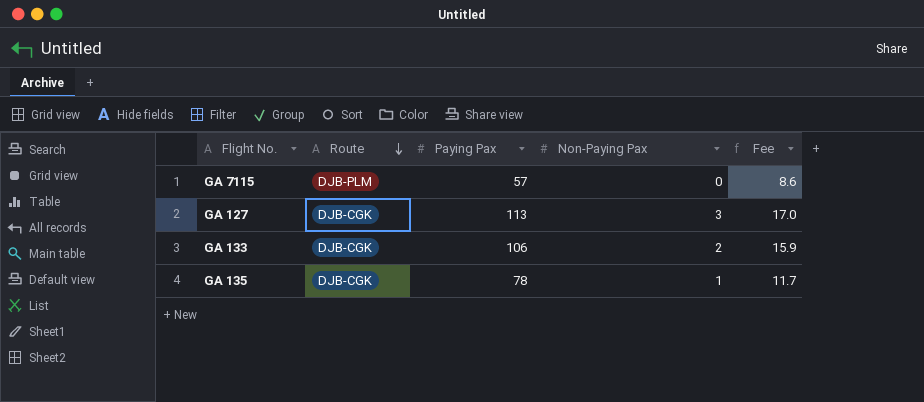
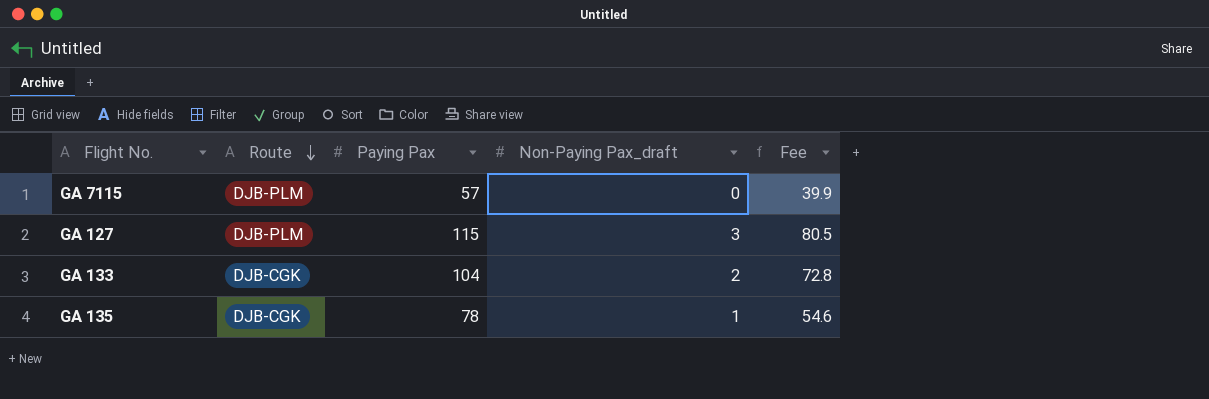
column name: Non-Paying Pax -> Non-Paying Pax_draft
column Fee | formula: [Paying Pax] * 0.15 -> [Paying Pax] * 0.7
GA 127 | Route: DJB-CGK -> DJB-PLM
GA 127 | Paying Pax: 113 -> 115
GA 133 | Paying Pax: 106 -> 104

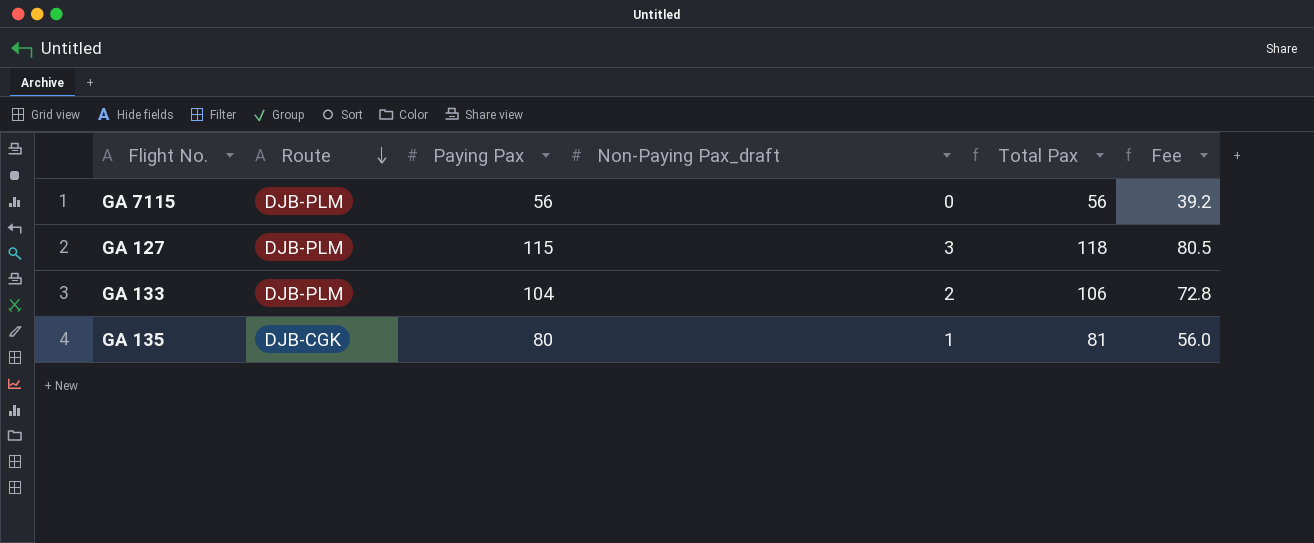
column Total Pax | formula: none -> [Paying Pax] + [Non-Paying Pax_draft]
GA 7115 | Paying Pax: 57 -> 56
GA 7115 | Fee: 39.9 -> 39.2
GA 133 | Route: DJB-CGK -> DJB-PLM
GA 135 | Paying Pax: 78 -> 80
GA 135 | Fee: 54.6 -> 56.0

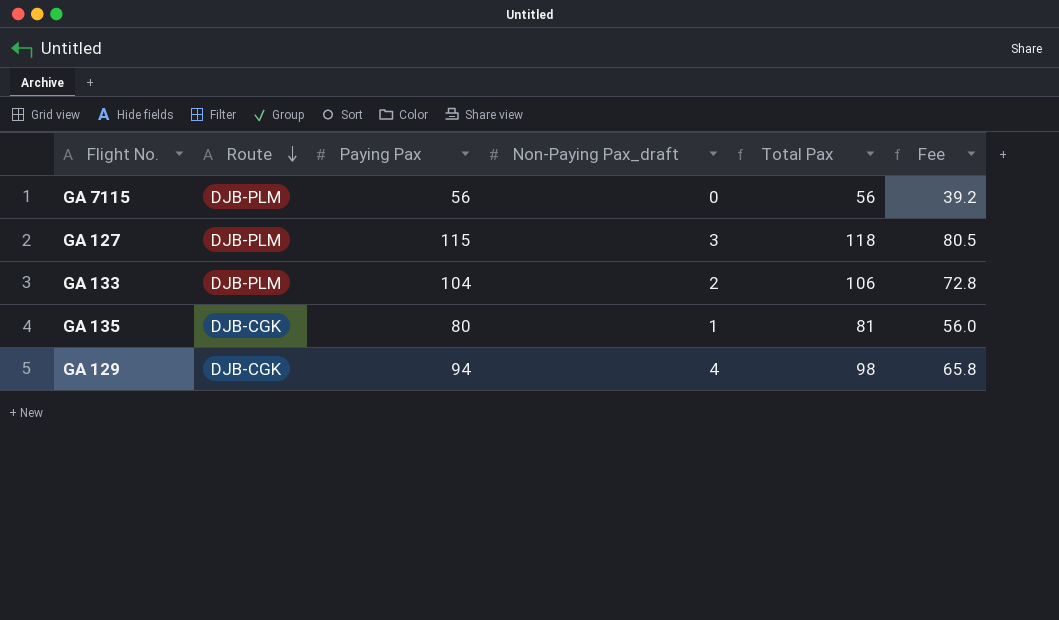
row GA 129: none -> DJB-CGK | 94 | 4 | 98 | 65.8

